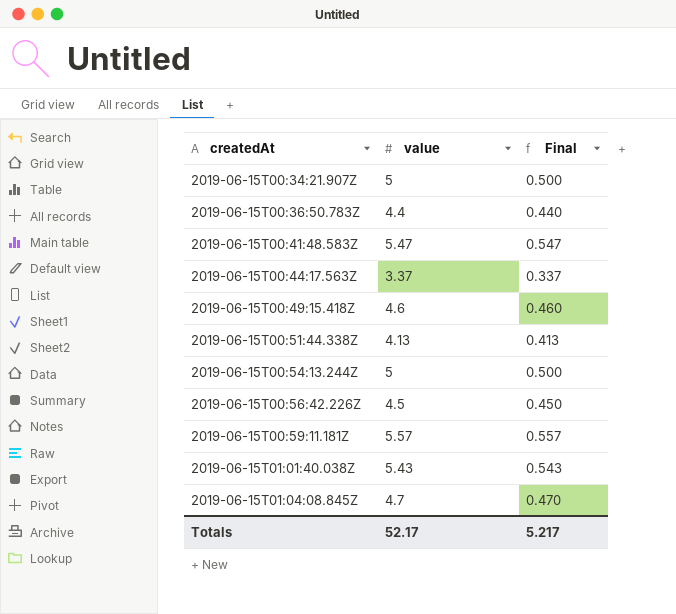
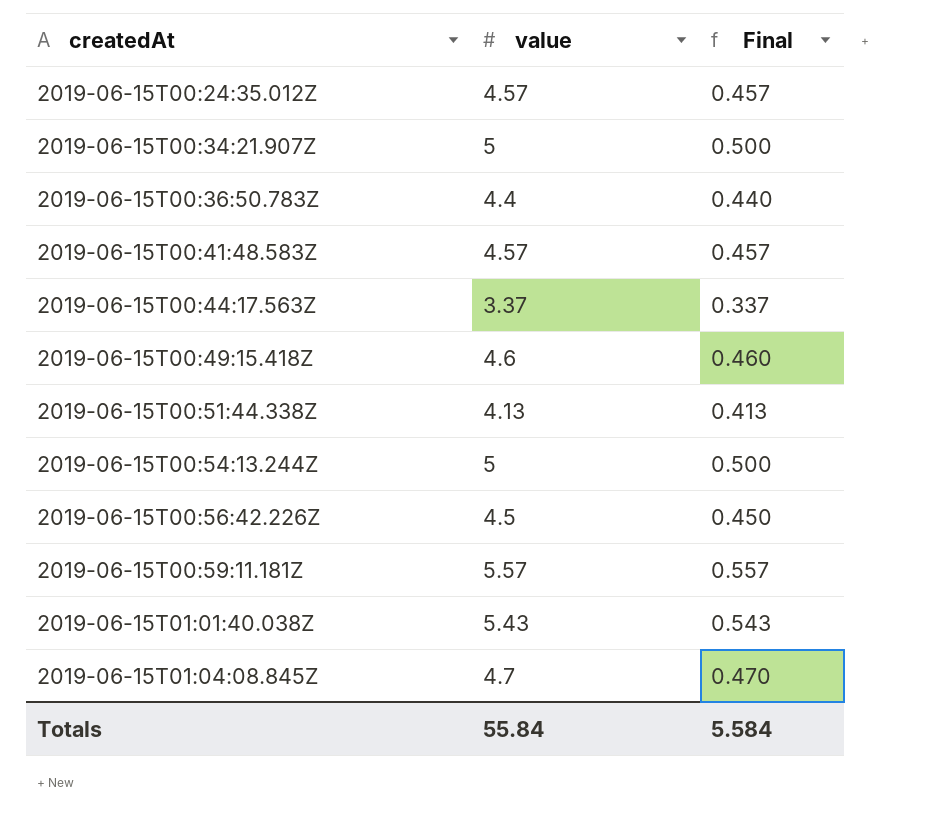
row 2019-06-15T00:24:35.012Z: none -> 4.57 | 0.457
2019-06-15T00:41:48.583Z | value: 5.47 -> 4.57
2019-06-15T00:41:48.583Z | Final: 0.547 -> 0.457
Totals | value: 52.17 -> 55.84
Totals | Final: 5.217 -> 5.584

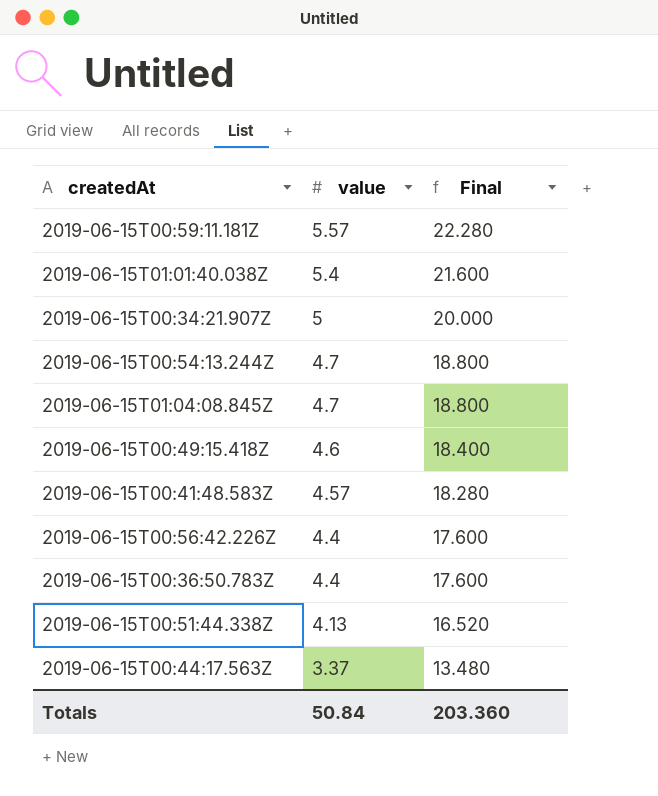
row order: createdAt ascending -> value descending
column Final | formula: [value] * 0.1 -> [value] * 4
row 2019-06-15T00:24:35.012Z: 4.57 | 0.457 -> none
2019-06-15T01:01:40.038Z | value: 5.43 -> 5.4
2019-06-15T00:54:13.244Z | value: 5 -> 4.7
2019-06-15T00:56:42.226Z | value: 4.5 -> 4.4
Totals | value: 55.84 -> 50.84
Totals | Final: 5.584 -> 203.360

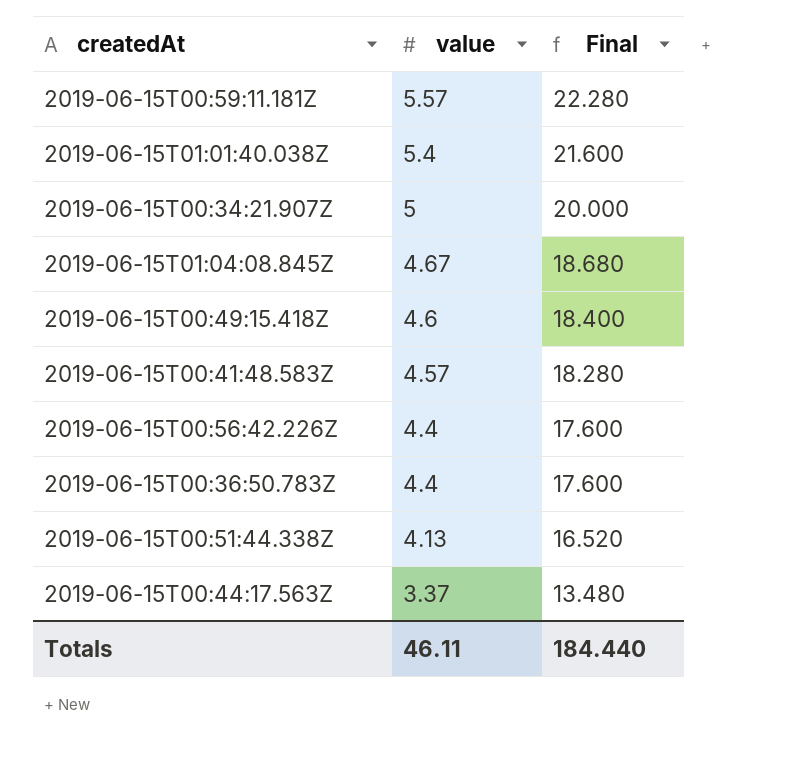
row 2019-06-15T00:54:13.244Z: 4.7 | 18.800 -> none
2019-06-15T01:04:08.845Z | value: 4.7 -> 4.67
2019-06-15T01:04:08.845Z | Final: 18.800 -> 18.680
Totals | value: 50.84 -> 46.11
Totals | Final: 203.360 -> 184.440

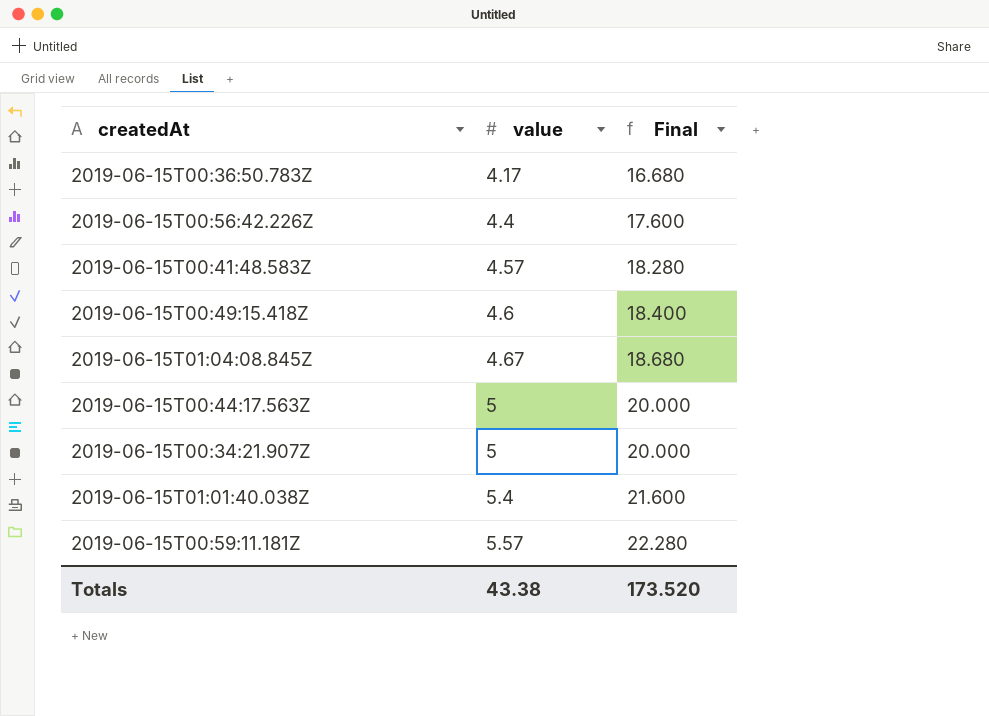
row order: value descending -> value ascending
row 2019-06-15T00:51:44.338Z: 4.13 | 16.520 -> none
2019-06-15T00:36:50.783Z | value: 4.4 -> 4.17
2019-06-15T00:36:50.783Z | Final: 17.600 -> 16.680
2019-06-15T00:44:17.563Z | value: 3.37 -> 5
2019-06-15T00:44:17.563Z | Final: 13.480 -> 20.000
Totals | value: 46.11 -> 43.38
Totals | Final: 184.440 -> 173.520

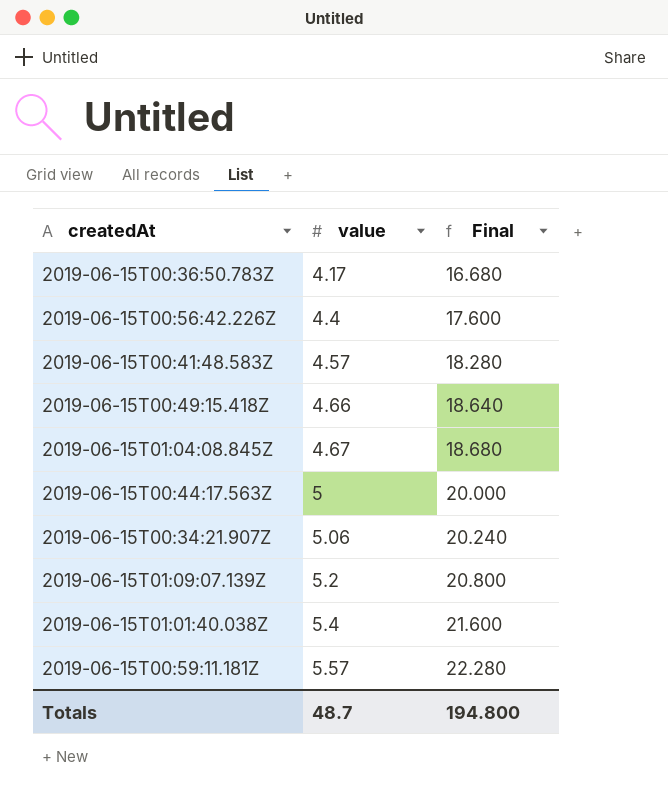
2019-06-15T00:49:15.418Z | value: 4.6 -> 4.66
2019-06-15T00:49:15.418Z | Final: 18.400 -> 18.640
2019-06-15T00:34:21.907Z | value: 5 -> 5.06
2019-06-15T00:34:21.907Z | Final: 20.000 -> 20.240
row 2019-06-15T01:09:07.139Z: none -> 5.2 | 20.800
Totals | value: 43.38 -> 48.7
Totals | Final: 173.520 -> 194.800

